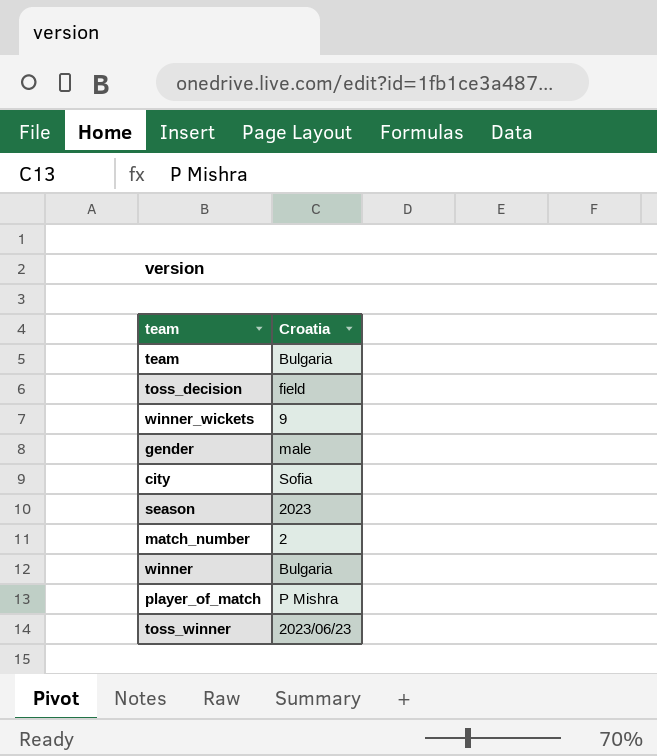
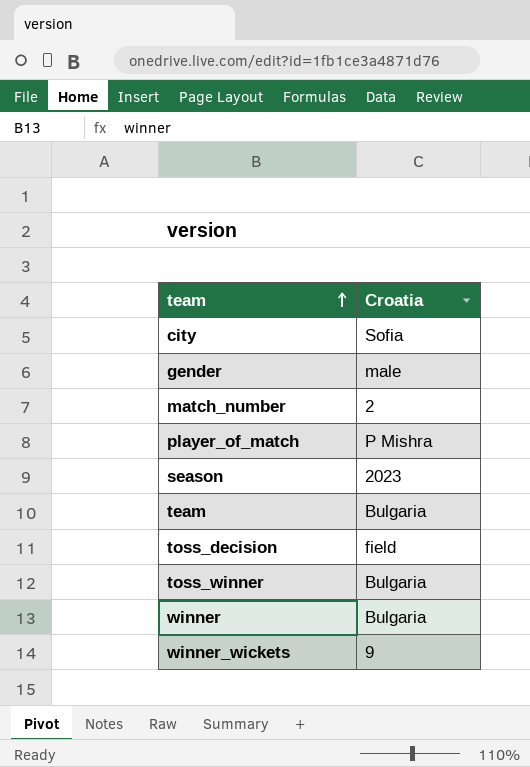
row order: none -> team ascending
toss_winner | Croatia: 2023/06/23 -> Bulgaria

